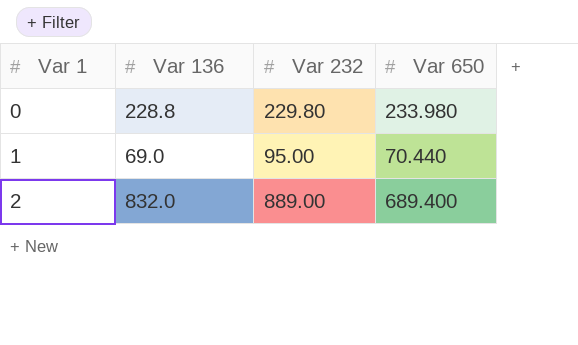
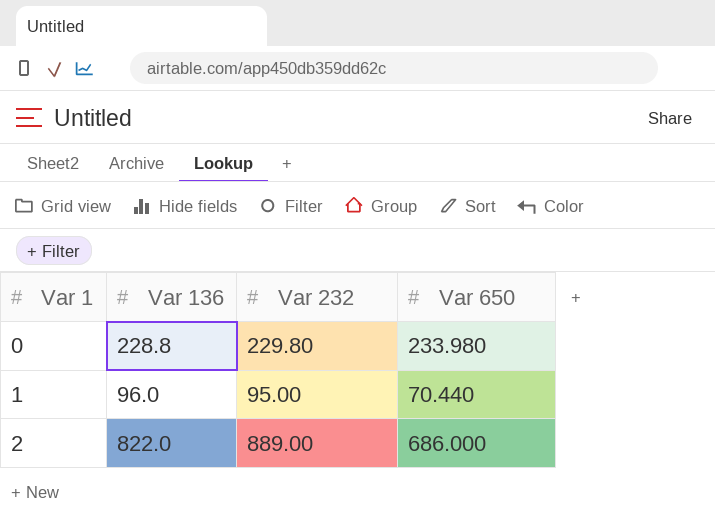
1 | Var 136: 69.0 -> 96.0
2 | Var 136: 832.0 -> 822.0
2 | Var 650: 689.400 -> 686.000

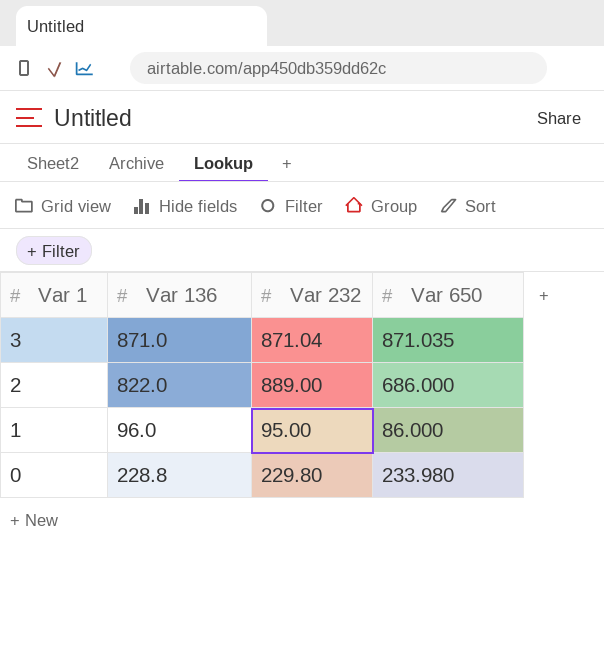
row order: Var 1 ascending -> Var 1 descending
row 3: none -> 871.0 | 871.04 | 871.035
1 | Var 650: 70.440 -> 86.000

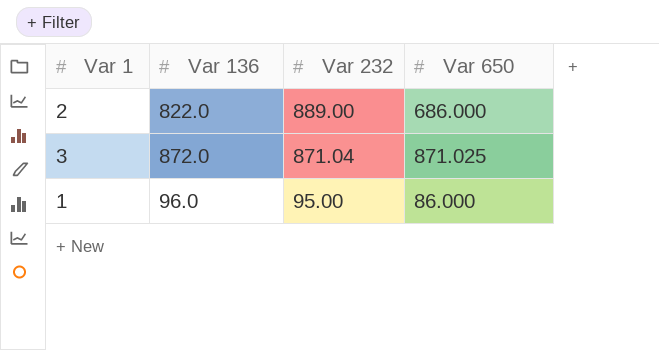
row order: Var 1 descending -> Var 232 descending
row 0: 228.8 | 229.80 | 233.980 -> none
3 | Var 136: 871.0 -> 872.0
3 | Var 650: 871.035 -> 871.025

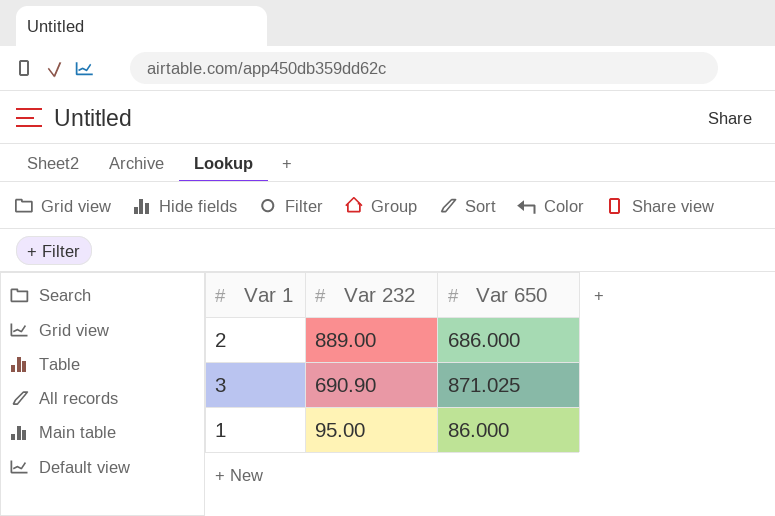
column Var 136 | position: 2 -> none
3 | Var 232: 871.04 -> 690.90

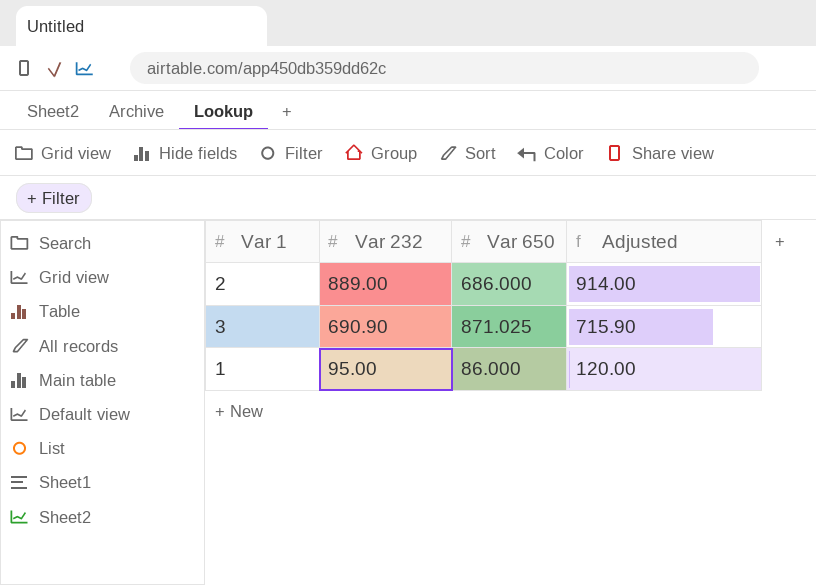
column Adjusted | formula: none -> [Var 232] + 25

